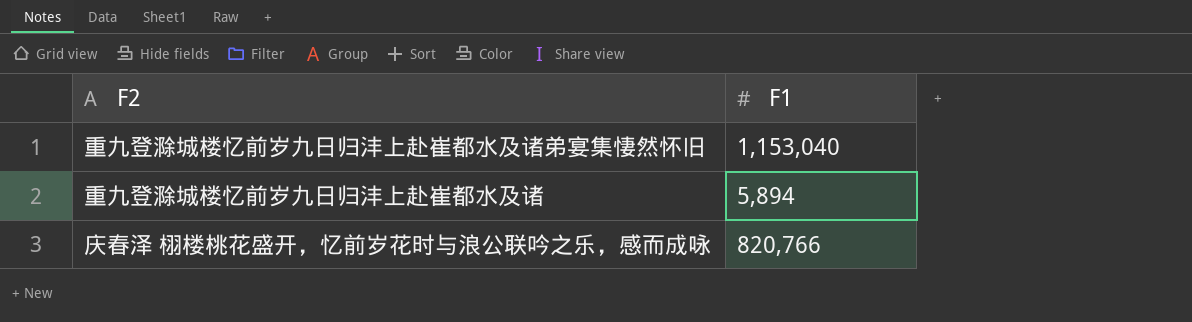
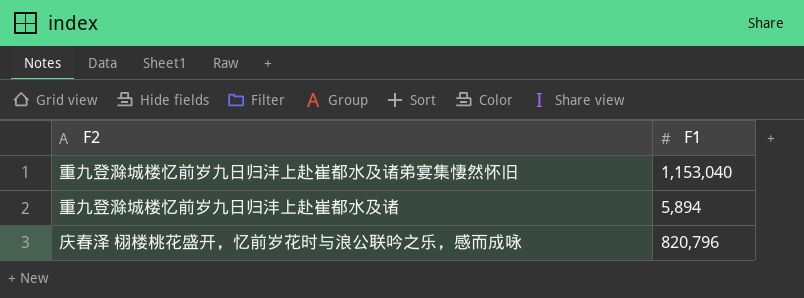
庆春泽 栩楼桃花盛开，忆前岁花时与浪公联吟之乐，感而成咏 | F1: 820,766 -> 820,796

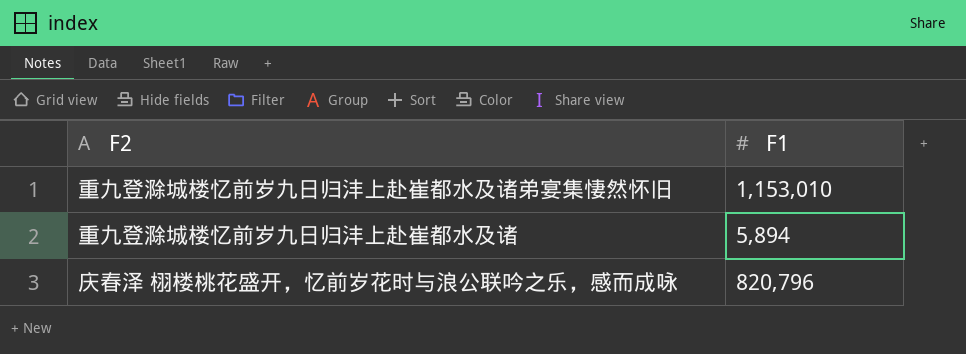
重九登滁城楼忆前岁九日归沣上赴崔都水及诸弟宴集悽然怀旧 | F1: 1,153,040 -> 1,153,010

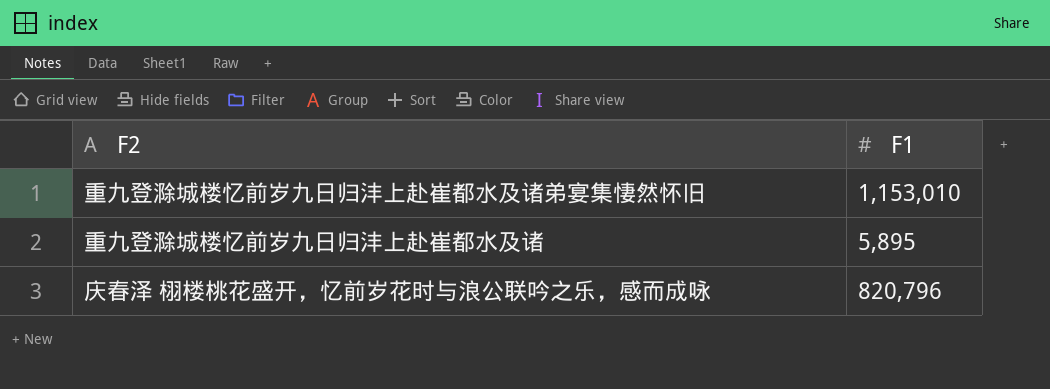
重九登滁城楼忆前岁九日归沣上赴崔都水及诸 | F1: 5,894 -> 5,895

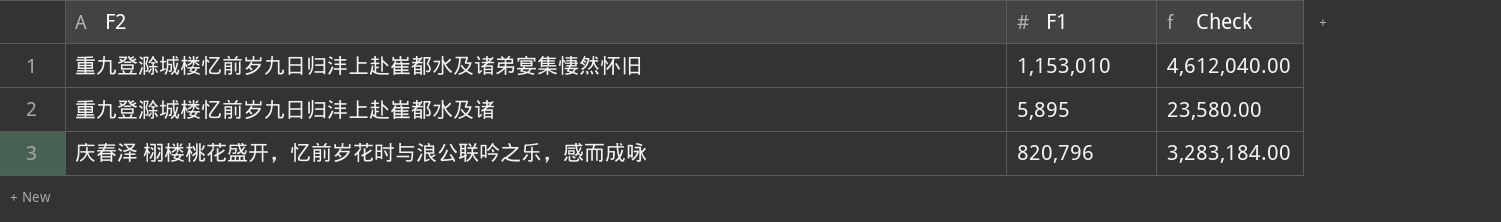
column Check | formula: none -> [F1] * 4

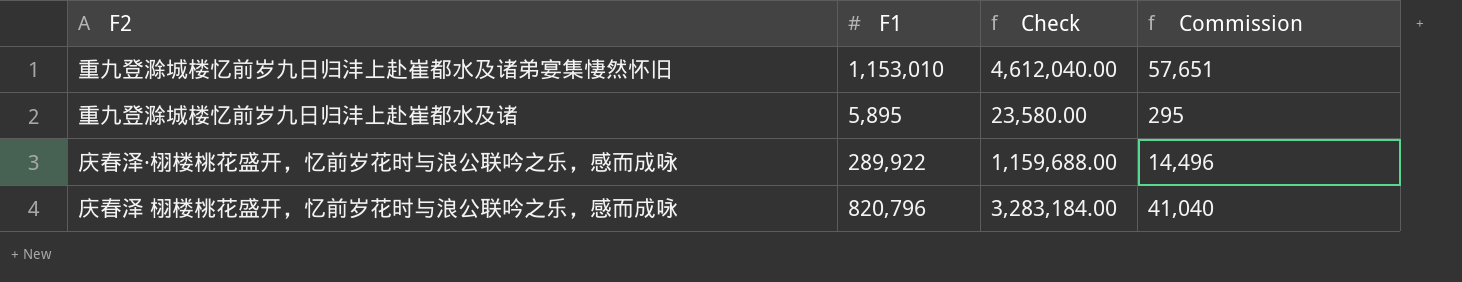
column Commission | formula: none -> [F1] * 0.05
row 庆春泽·栩楼桃花盛开，忆前岁花时与浪公联吟之乐，感而成咏: none -> 289,922 | 1,159,688.00 | 14,496

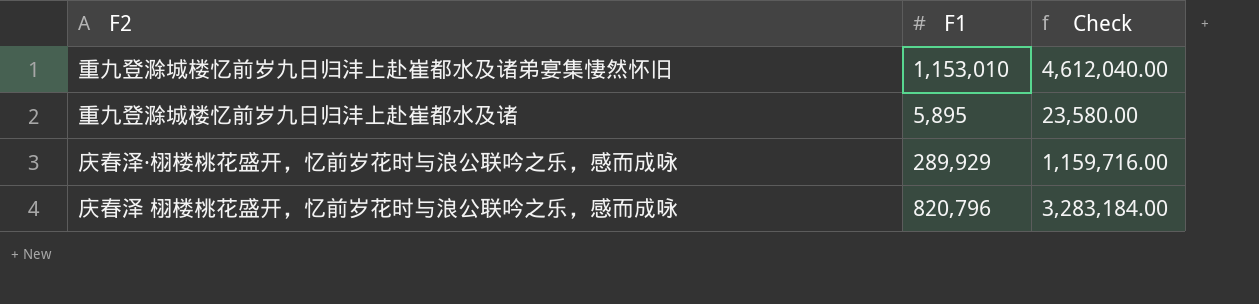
column Commission | formula: [F1] * 0.05 -> none
庆春泽·栩楼桃花盛开，忆前岁花时与浪公联吟之乐，感而成咏 | F1: 289,922 -> 289,929
庆春泽·栩楼桃花盛开，忆前岁花时与浪公联吟之乐，感而成咏 | Check: 1,159,688.00 -> 1,159,716.00

